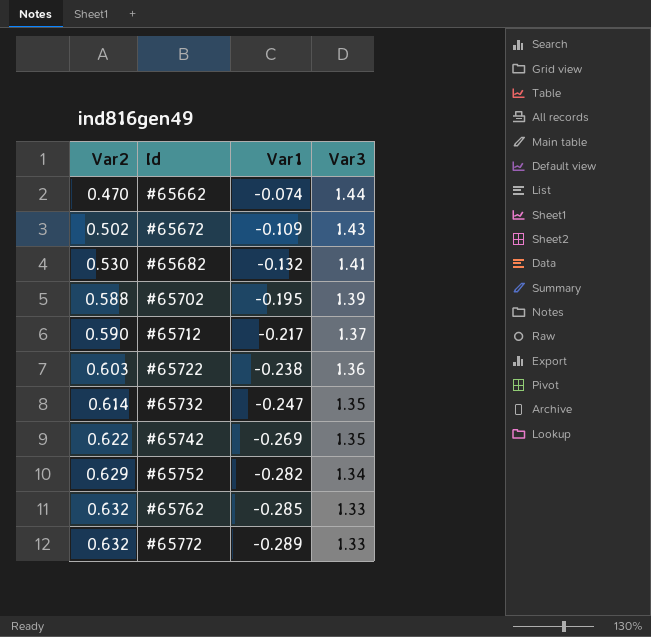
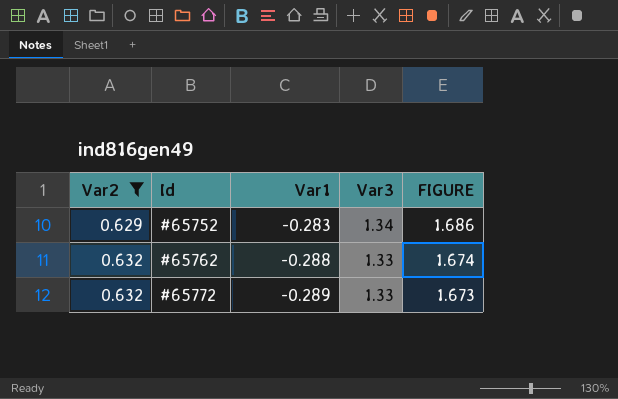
filter: none -> Var2 >= 0.629
column FIGURE | formula: none -> [Var2] + [Var1] + [Var3]
#65752 | Var1: -0.282 -> -0.283
#65762 | Var1: -0.285 -> -0.288

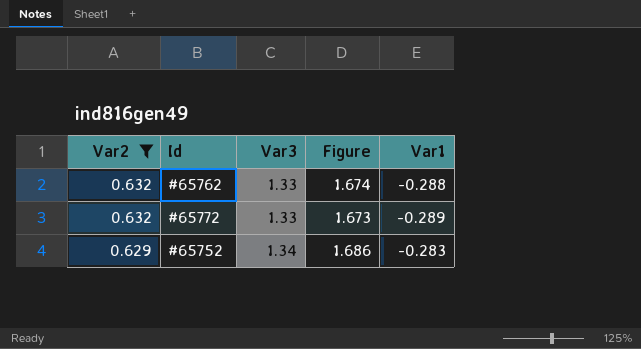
row order: Var2 ascending -> Var2 descending
column name: FIGURE -> Figure
column Var1 | position: 3 -> 5

